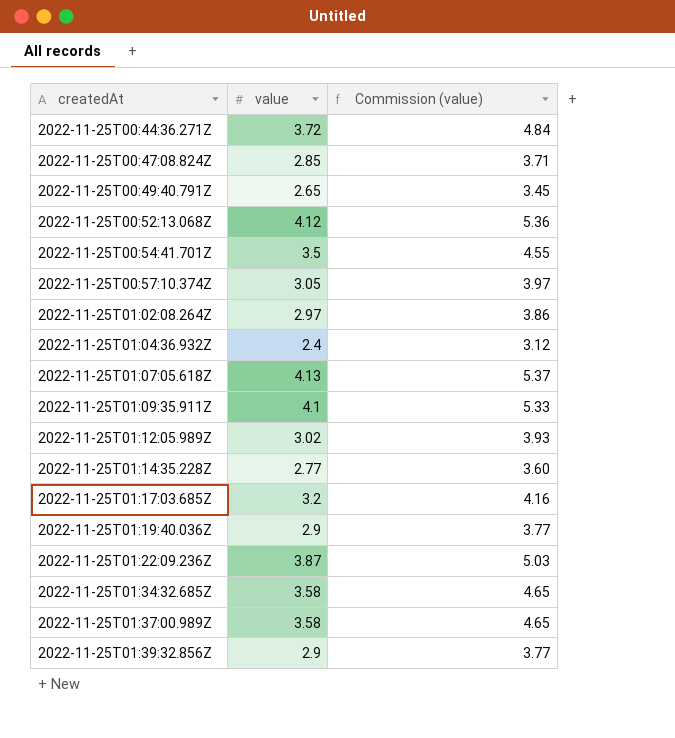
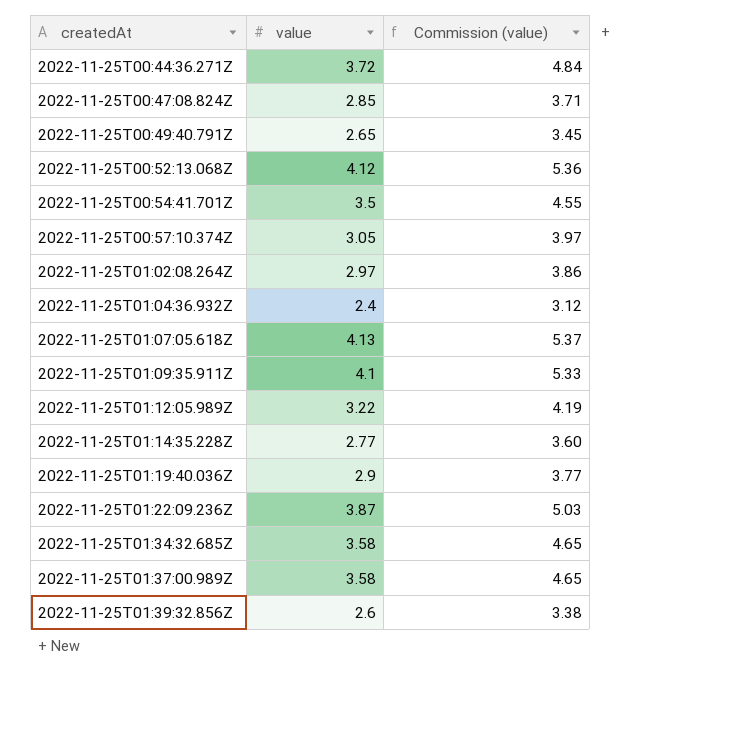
row 2022-11-25T01:17:03.685Z: 3.2 | 4.16 -> none
2022-11-25T01:12:05.989Z | value: 3.02 -> 3.22
2022-11-25T01:12:05.989Z | Commission (value): 3.93 -> 4.19
2022-11-25T01:39:32.856Z | value: 2.9 -> 2.6
2022-11-25T01:39:32.856Z | Commission (value): 3.77 -> 3.38

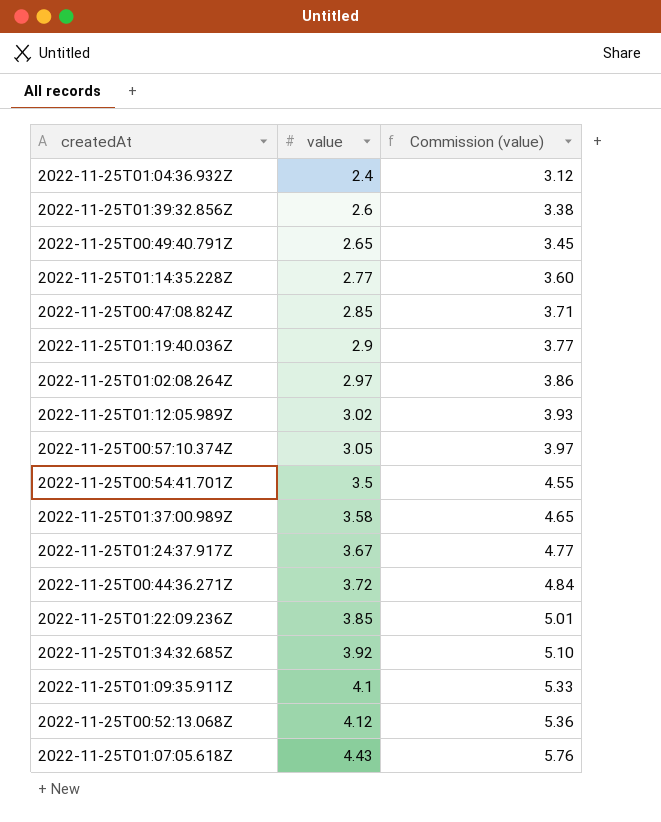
row order: createdAt ascending -> value ascending
2022-11-25T01:12:05.989Z | value: 3.22 -> 3.02
2022-11-25T01:12:05.989Z | Commission (value): 4.19 -> 3.93
row 2022-11-25T01:24:37.917Z: none -> 3.67 | 4.77
2022-11-25T01:22:09.236Z | value: 3.87 -> 3.85
2022-11-25T01:22:09.236Z | Commission (value): 5.03 -> 5.01
2022-11-25T01:34:32.685Z | value: 3.58 -> 3.92
2022-11-25T01:34:32.685Z | Commission (value): 4.65 -> 5.10
2022-11-25T01:07:05.618Z | value: 4.13 -> 4.43
2022-11-25T01:07:05.618Z | Commission (value): 5.37 -> 5.76

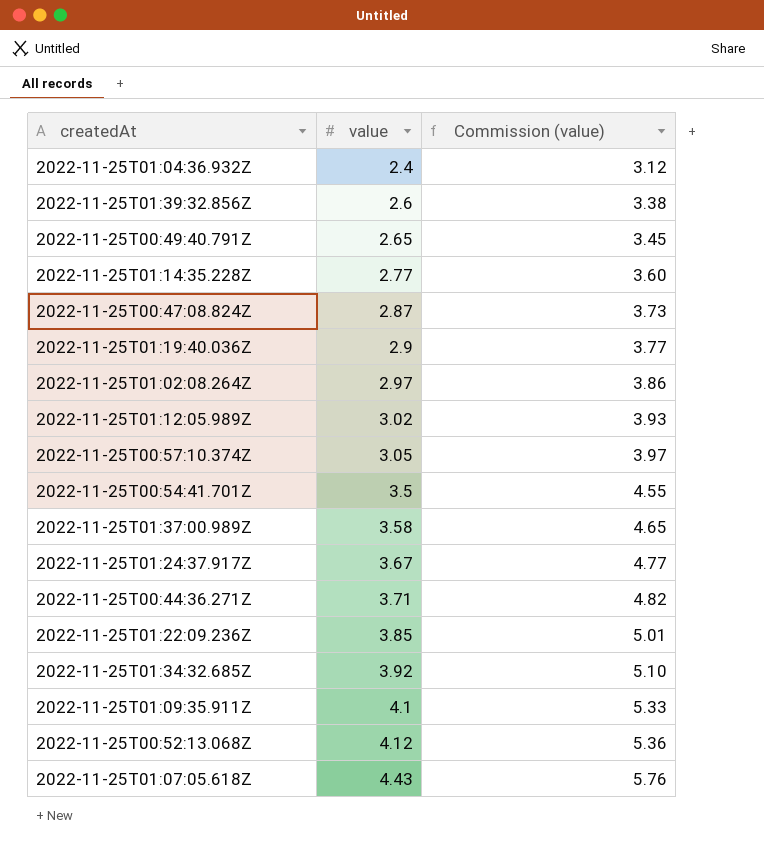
2022-11-25T00:47:08.824Z | value: 2.85 -> 2.87
2022-11-25T00:47:08.824Z | Commission (value): 3.71 -> 3.73
2022-11-25T00:44:36.271Z | value: 3.72 -> 3.71
2022-11-25T00:44:36.271Z | Commission (value): 4.84 -> 4.82

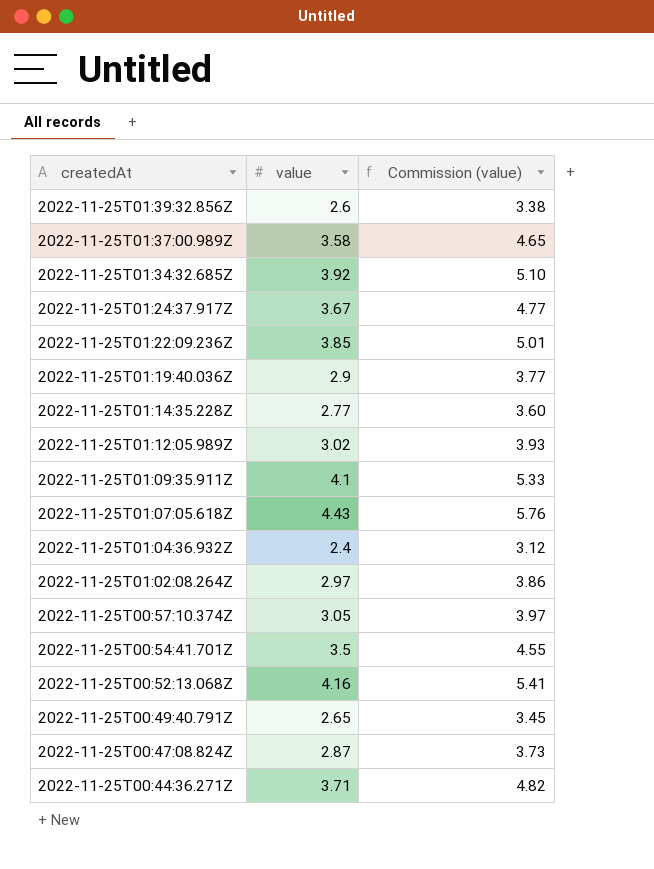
row order: value ascending -> createdAt descending
2022-11-25T00:52:13.068Z | value: 4.12 -> 4.16
2022-11-25T00:52:13.068Z | Commission (value): 5.36 -> 5.41

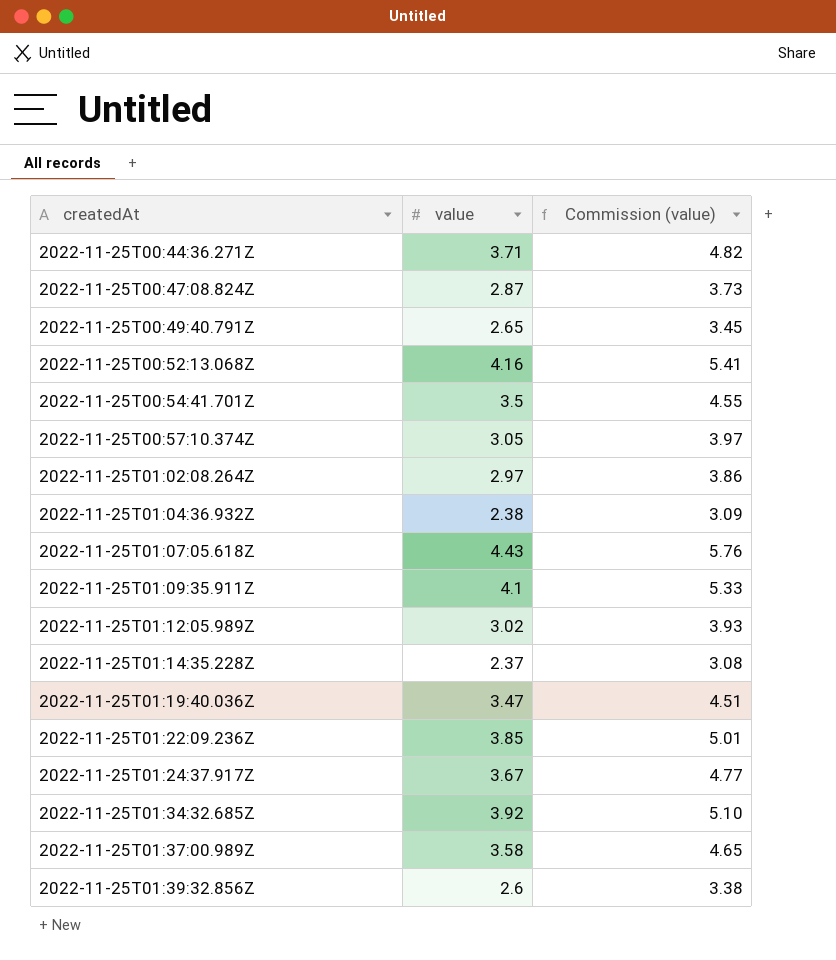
row order: createdAt descending -> createdAt ascending
2022-11-25T01:04:36.932Z | value: 2.4 -> 2.38
2022-11-25T01:04:36.932Z | Commission (value): 3.12 -> 3.09
2022-11-25T01:14:35.228Z | value: 2.77 -> 2.37
2022-11-25T01:14:35.228Z | Commission (value): 3.60 -> 3.08
2022-11-25T01:19:40.036Z | value: 2.9 -> 3.47
2022-11-25T01:19:40.036Z | Commission (value): 3.77 -> 4.51

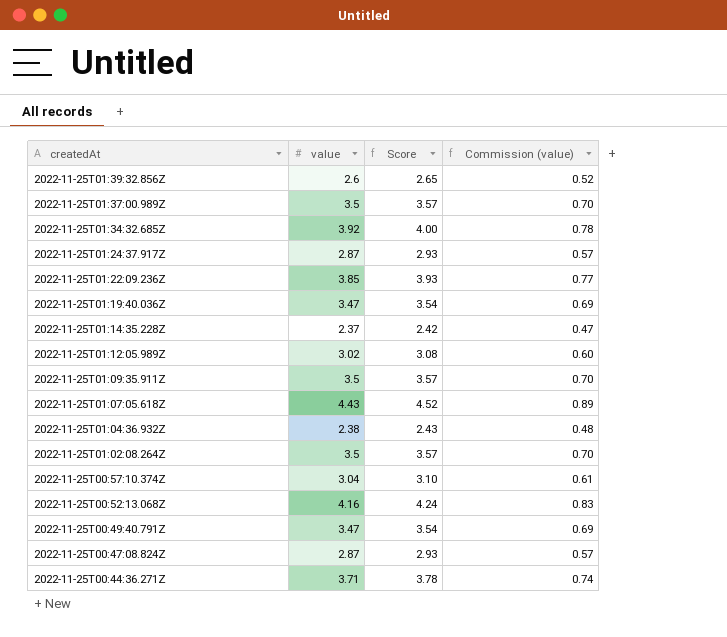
row order: createdAt ascending -> createdAt descending
column Score | formula: none -> [value] * 1.02
column Commission (value) | formula: [value] * 1.3 -> [value] * 0.2
row 2022-11-25T00:54:41.701Z: 3.5 | 4.55 -> none
2022-11-25T01:37:00.989Z | value: 3.58 -> 3.5
2022-11-25T01:24:37.917Z | value: 3.67 -> 2.87
2022-11-25T01:09:35.911Z | value: 4.1 -> 3.5
2022-11-25T01:02:08.264Z | value: 2.97 -> 3.5
2022-11-25T00:57:10.374Z | value: 3.05 -> 3.04
2022-11-25T00:49:40.791Z | value: 2.65 -> 3.47

